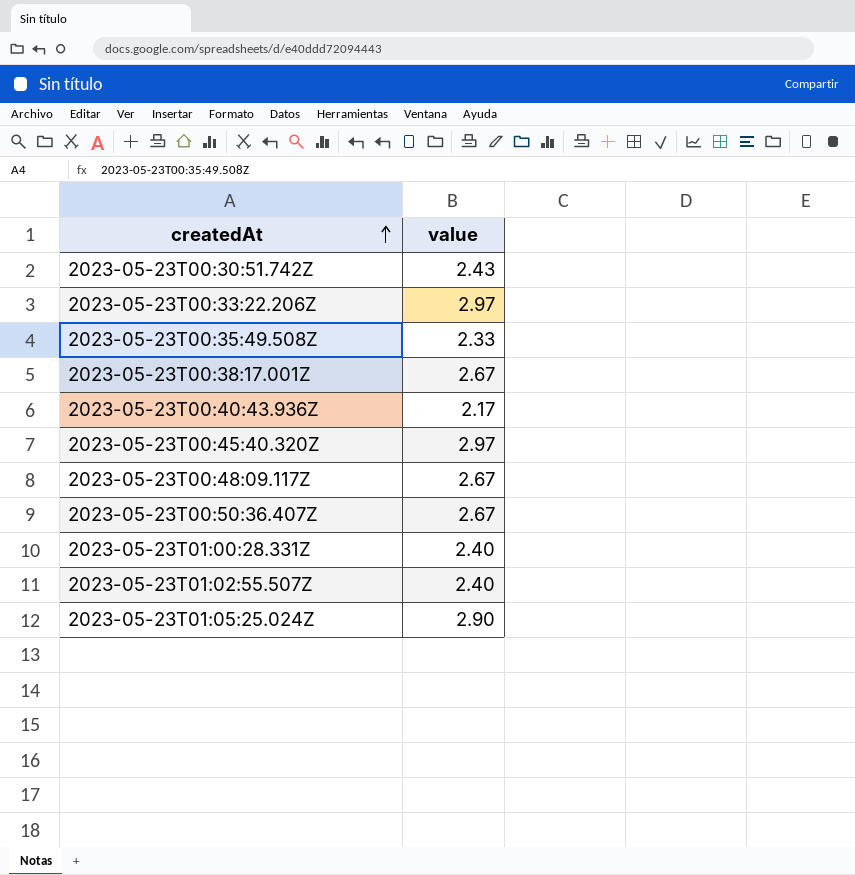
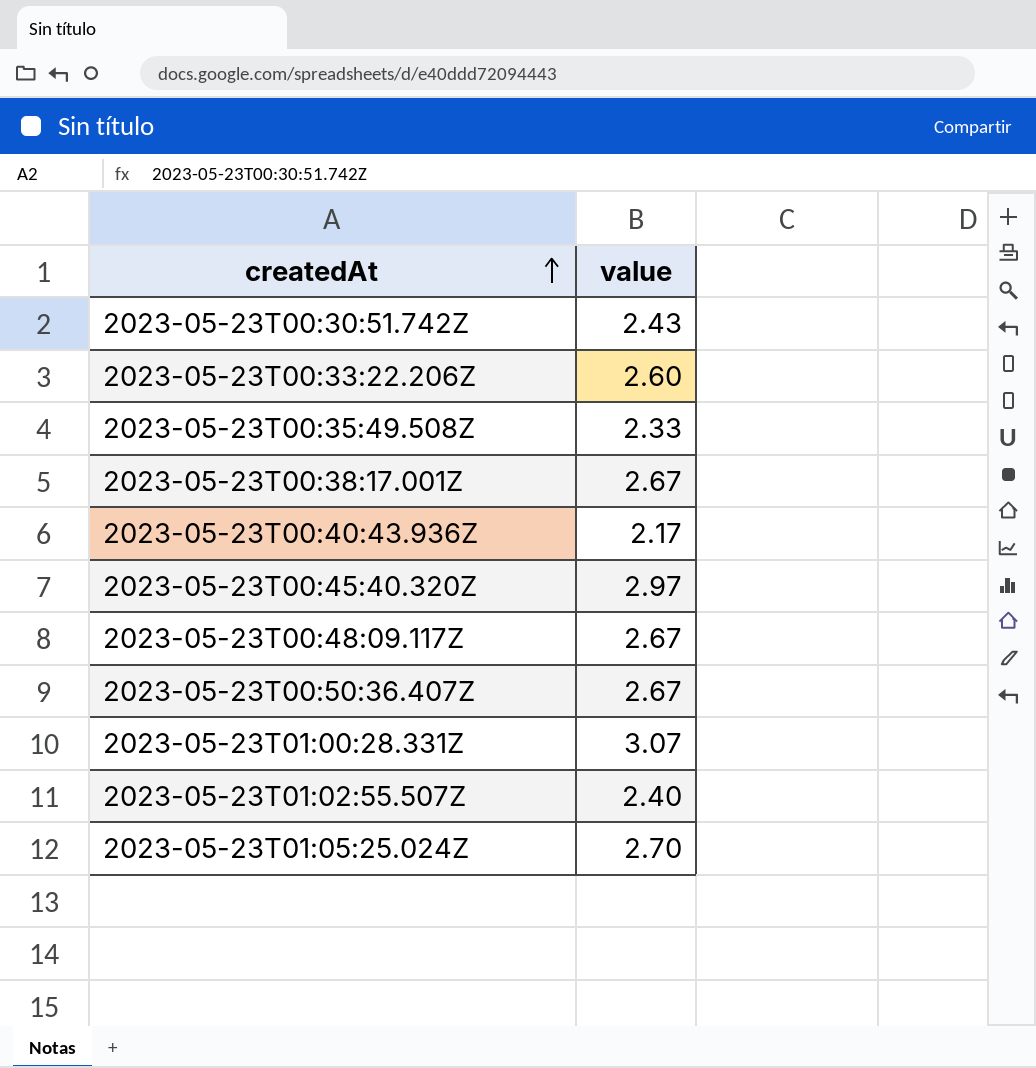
2023-05-23T00:33:22.206Z | value: 2.97 -> 2.60
2023-05-23T01:00:28.331Z | value: 2.40 -> 3.07
2023-05-23T01:05:25.024Z | value: 2.90 -> 2.70

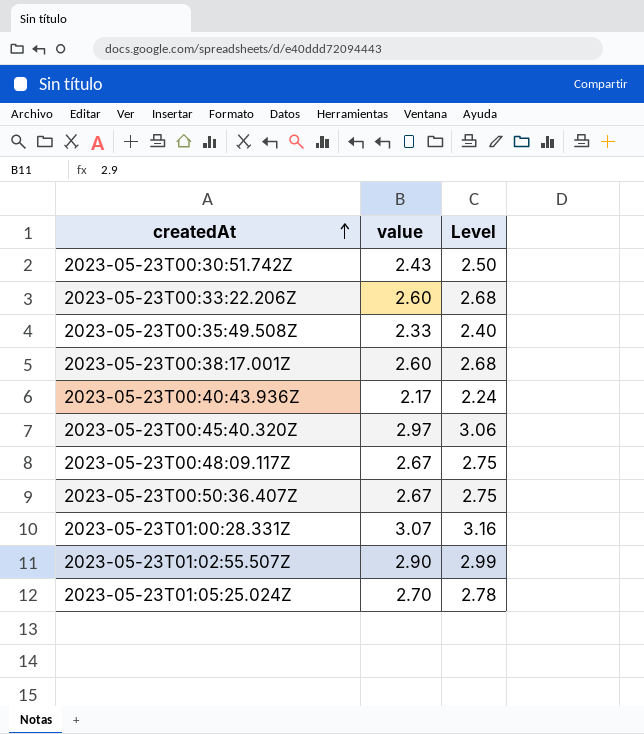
column Level | formula: none -> [value] * 1.03
2023-05-23T00:38:17.001Z | value: 2.67 -> 2.60
2023-05-23T01:02:55.507Z | value: 2.40 -> 2.90

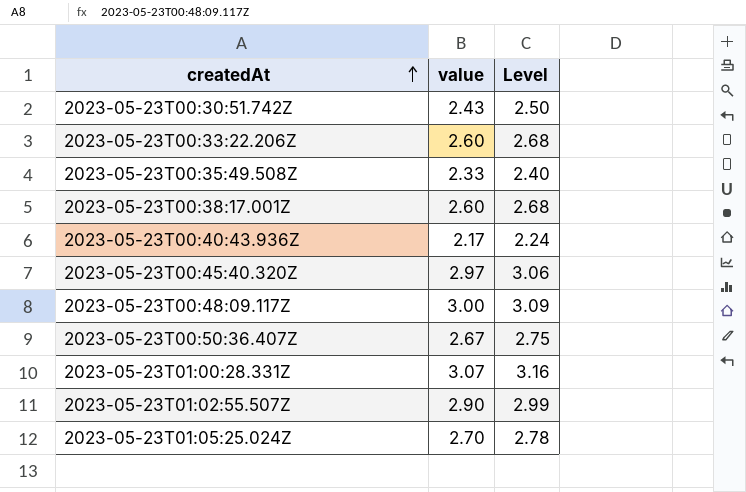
2023-05-23T00:48:09.117Z | value: 2.67 -> 3.00
2023-05-23T00:48:09.117Z | Level: 2.75 -> 3.09

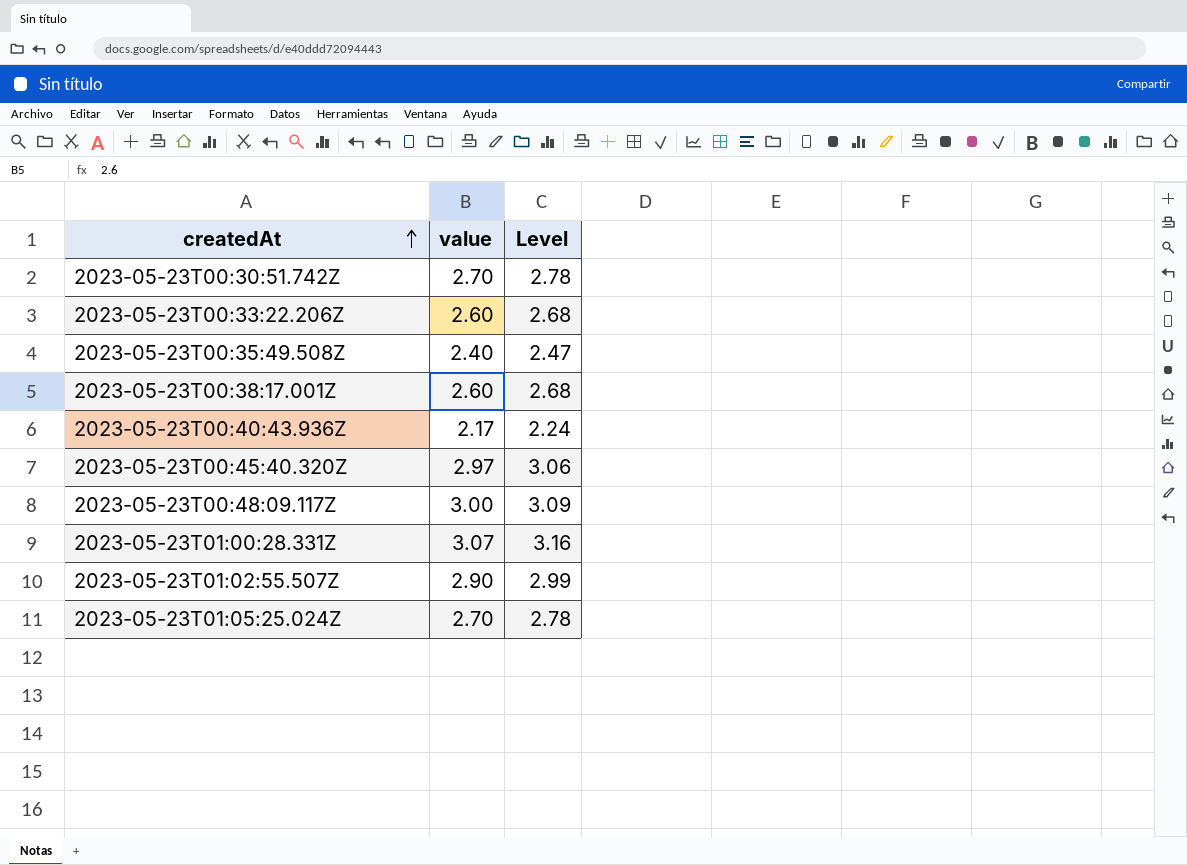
row 2023-05-23T00:50:36.407Z: 2.67 | 2.75 -> none
2023-05-23T00:30:51.742Z | value: 2.43 -> 2.70
2023-05-23T00:30:51.742Z | Level: 2.50 -> 2.78
2023-05-23T00:35:49.508Z | value: 2.33 -> 2.40
2023-05-23T00:35:49.508Z | Level: 2.40 -> 2.47

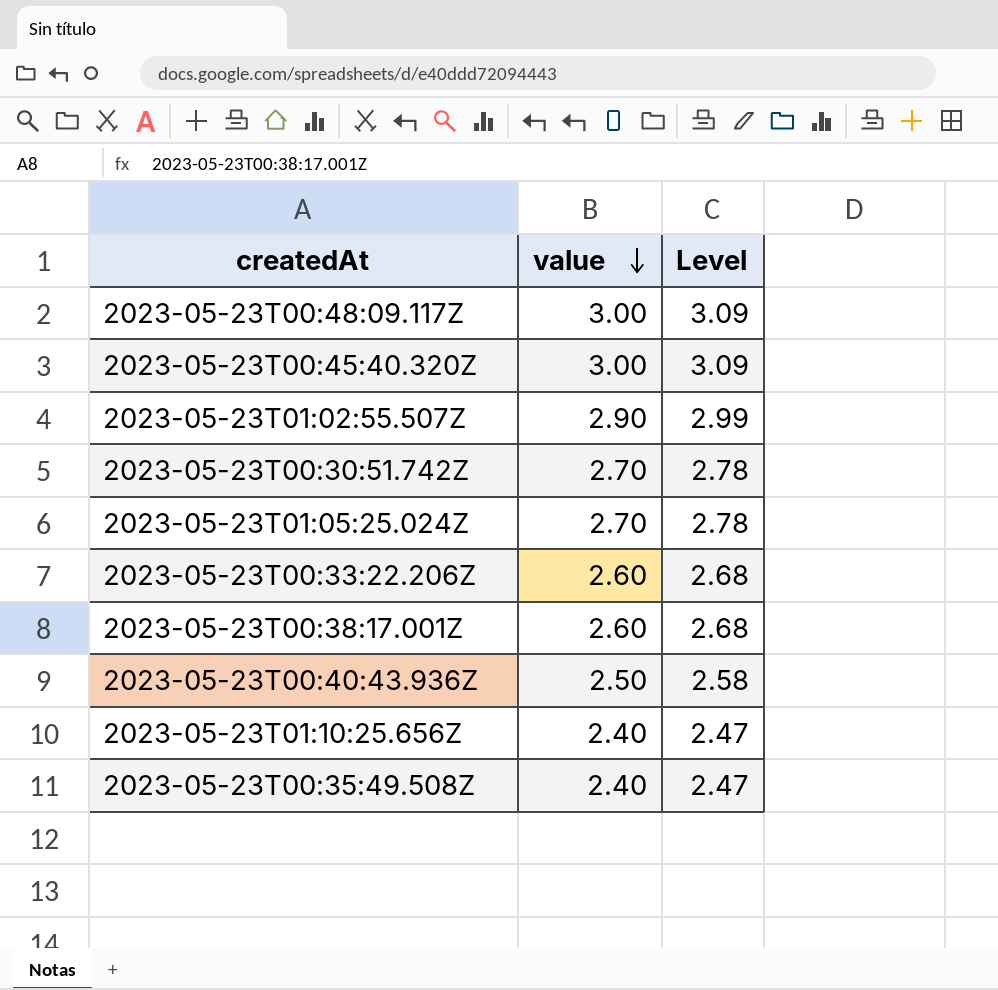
row order: createdAt ascending -> value descending
row 2023-05-23T01:00:28.331Z: 3.07 | 3.16 -> none
2023-05-23T00:45:40.320Z | value: 2.97 -> 3.00
2023-05-23T00:45:40.320Z | Level: 3.06 -> 3.09
2023-05-23T00:40:43.936Z | value: 2.17 -> 2.50
2023-05-23T00:40:43.936Z | Level: 2.24 -> 2.58
row 2023-05-23T01:10:25.656Z: none -> 2.40 | 2.47

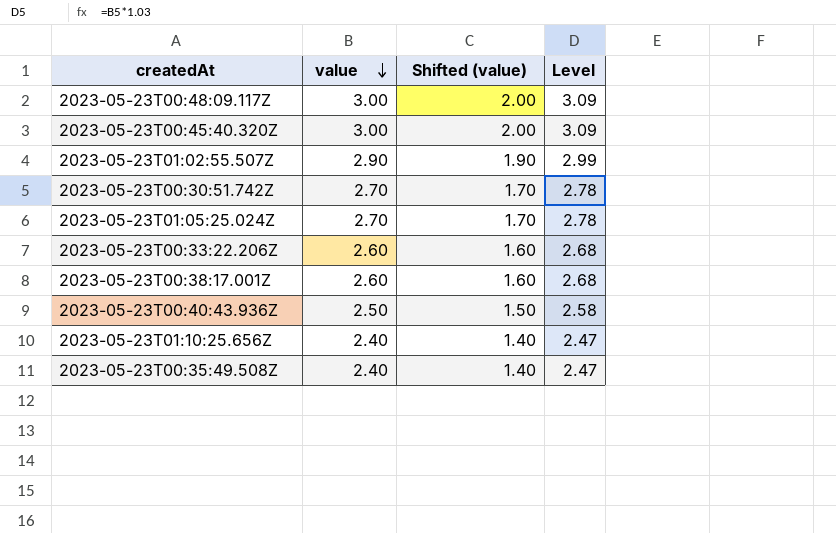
column Shifted (value) | formula: none -> [value] - 1

